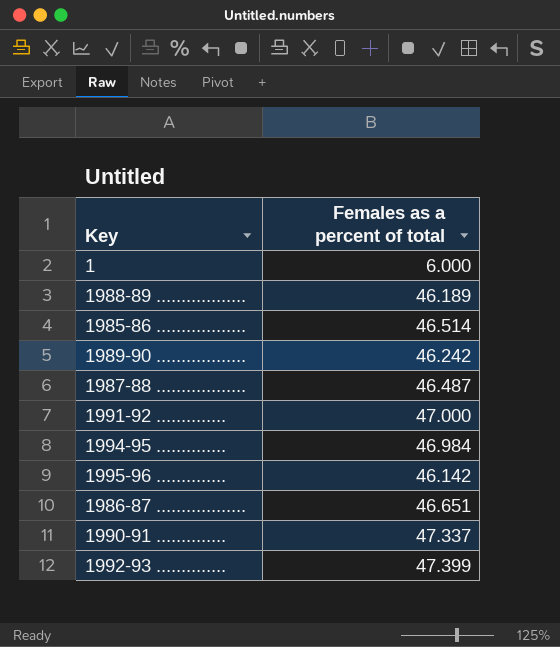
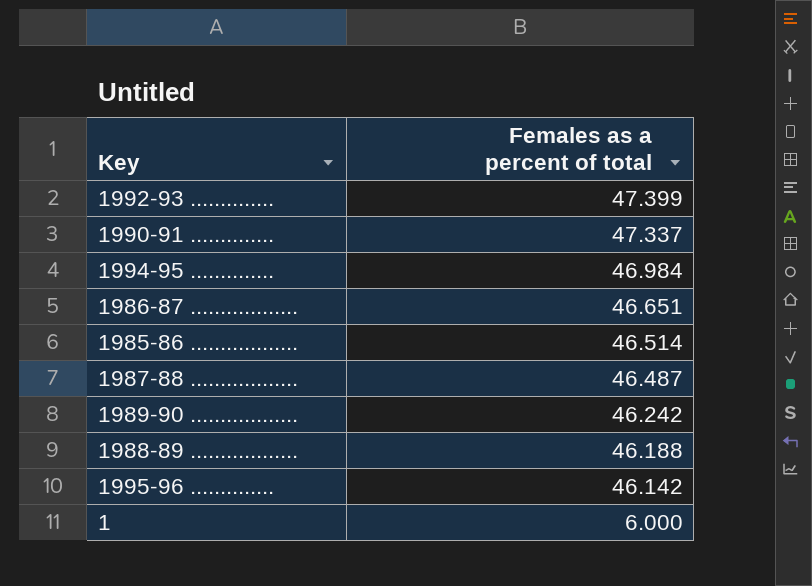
row order: none -> Females as a percent of total descending
row 1991-92 ..............: 47.000 -> none
1988-89 .................. | Females as a percent of total: 46.189 -> 46.188

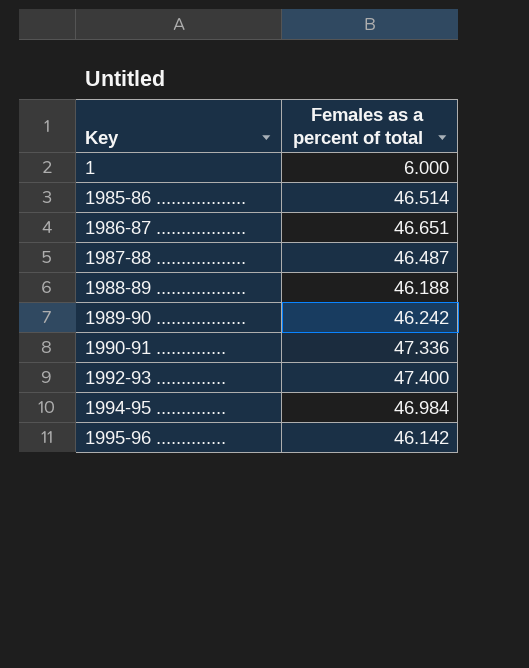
row order: Females as a percent of total descending -> Key ascending
1990-91 .............. | Females as a percent of total: 47.337 -> 47.336
1992-93 .............. | Females as a percent of total: 47.399 -> 47.400

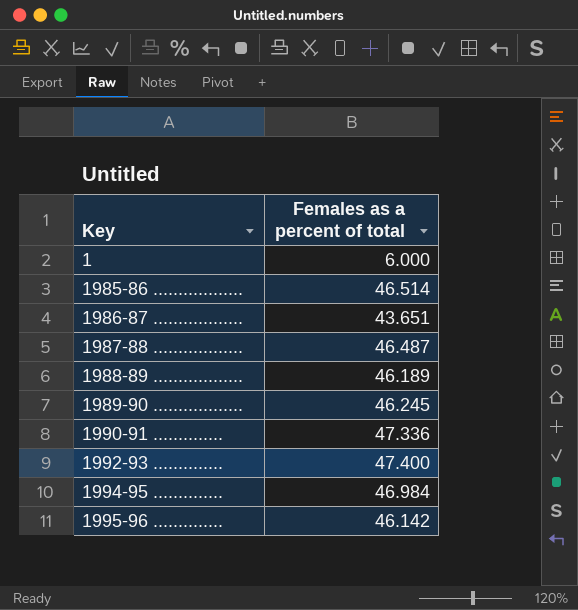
1986-87 .................. | Females as a percent of total: 46.651 -> 43.651
1988-89 .................. | Females as a percent of total: 46.188 -> 46.189
1989-90 .................. | Females as a percent of total: 46.242 -> 46.245

